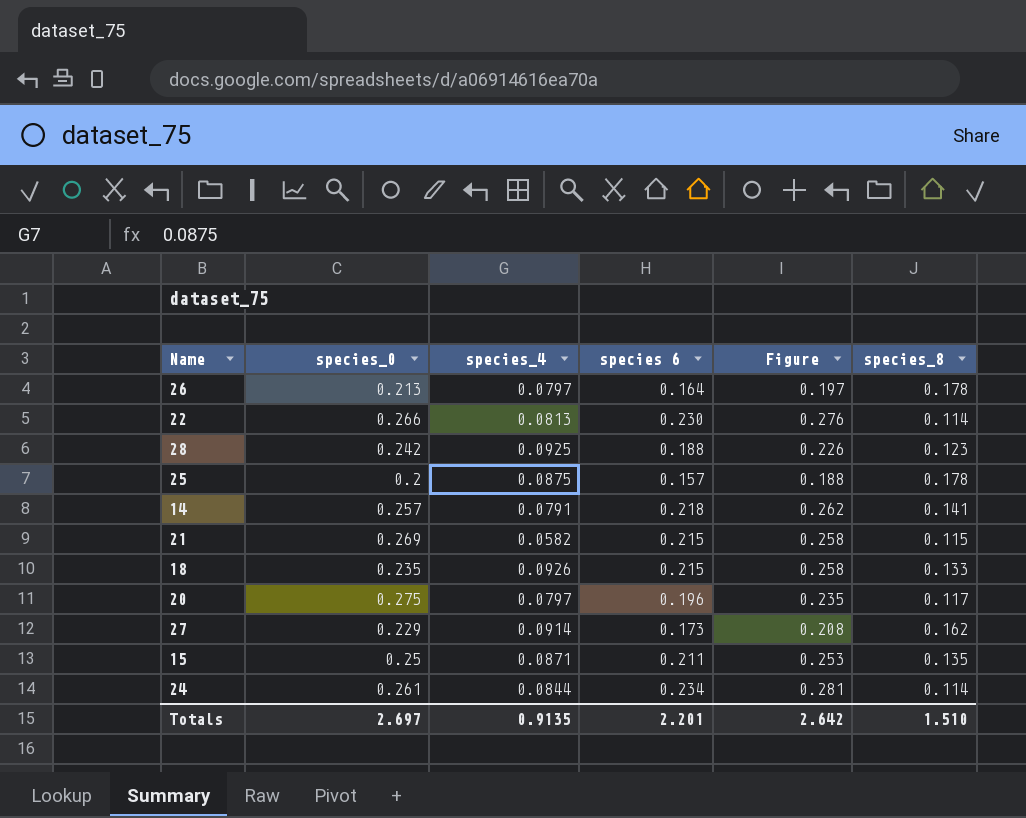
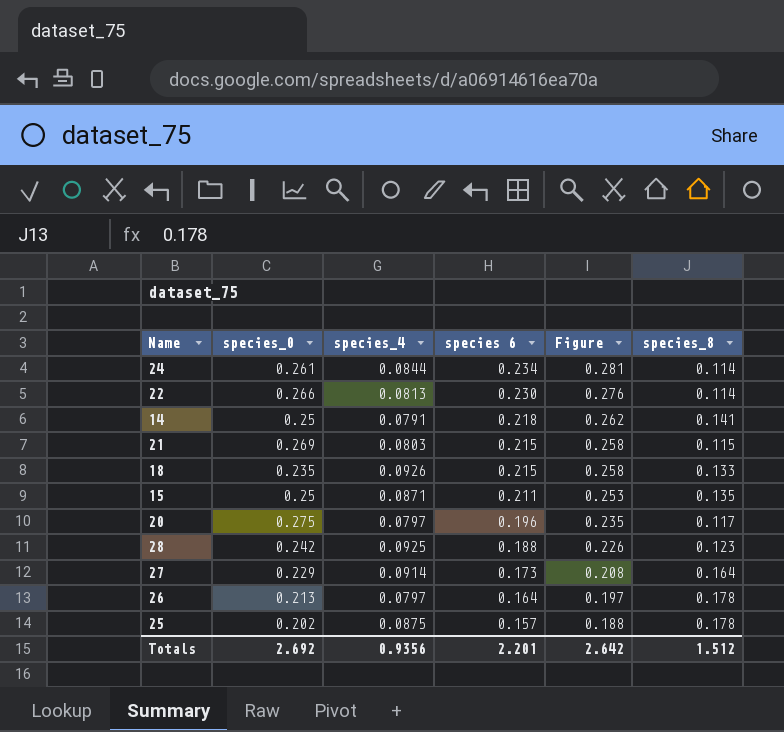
row order: none -> species 6 descending
14 | species_0: 0.257 -> 0.25
21 | species_4: 0.0582 -> 0.0803
27 | species_8: 0.162 -> 0.164
25 | species_0: 0.2 -> 0.202
Totals | species_0: 2.697 -> 2.692
Totals | species_4: 0.9135 -> 0.9356
Totals | species_8: 1.510 -> 1.512

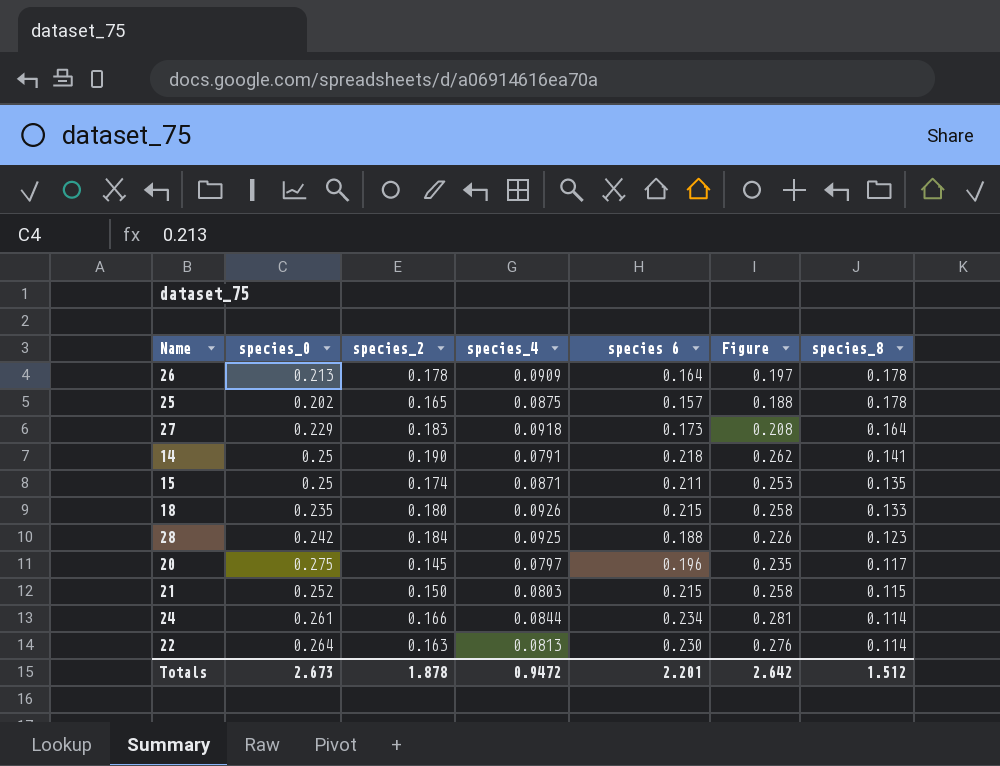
row order: species 6 descending -> species_8 descending
column species_2 | position: none -> 3
26 | species_4: 0.0797 -> 0.0909
27 | species_4: 0.0914 -> 0.0918
21 | species_0: 0.269 -> 0.252
22 | species_0: 0.266 -> 0.264
Totals | species_0: 2.692 -> 2.673
Totals | species_4: 0.9356 -> 0.9472

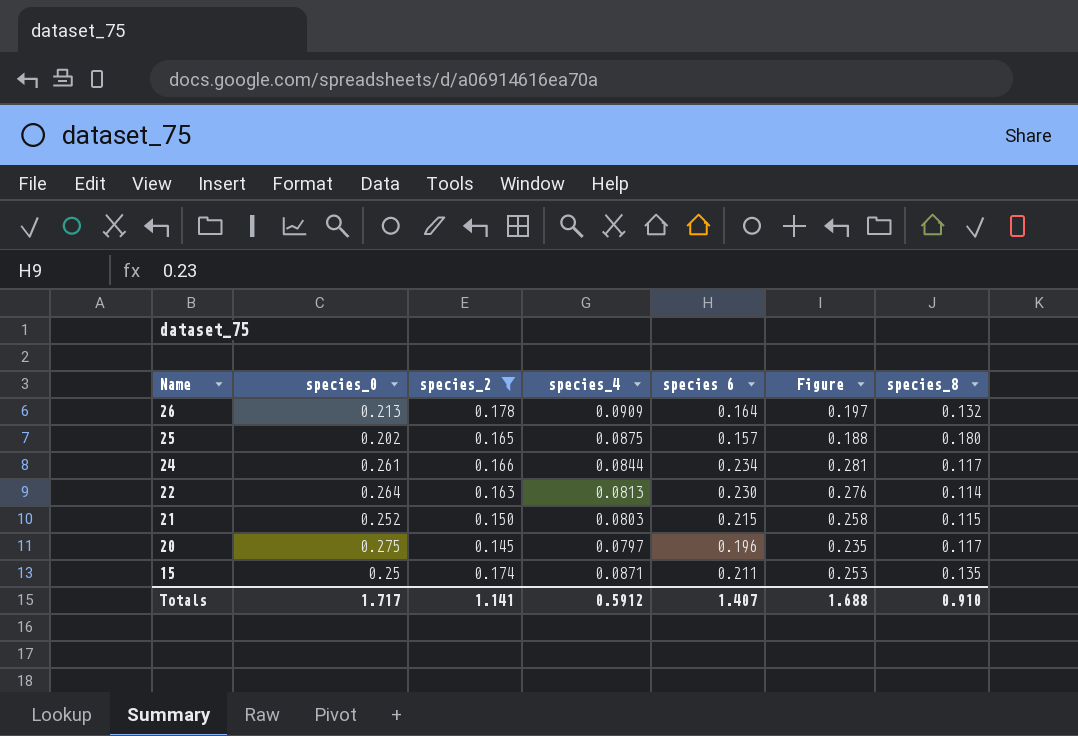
filter: none -> species_2 <= 0.178
row order: species_8 descending -> Name descending
26 | species_8: 0.178 -> 0.132
25 | species_8: 0.178 -> 0.180
24 | species_8: 0.114 -> 0.117
Totals | species_0: 2.673 -> 1.717
Totals | species_2: 1.878 -> 1.141
Totals | species_4: 0.9472 -> 0.5912
Totals | species 6: 2.201 -> 1.407
Totals | Figure: 2.642 -> 1.688
Totals | species_8: 1.512 -> 0.910

